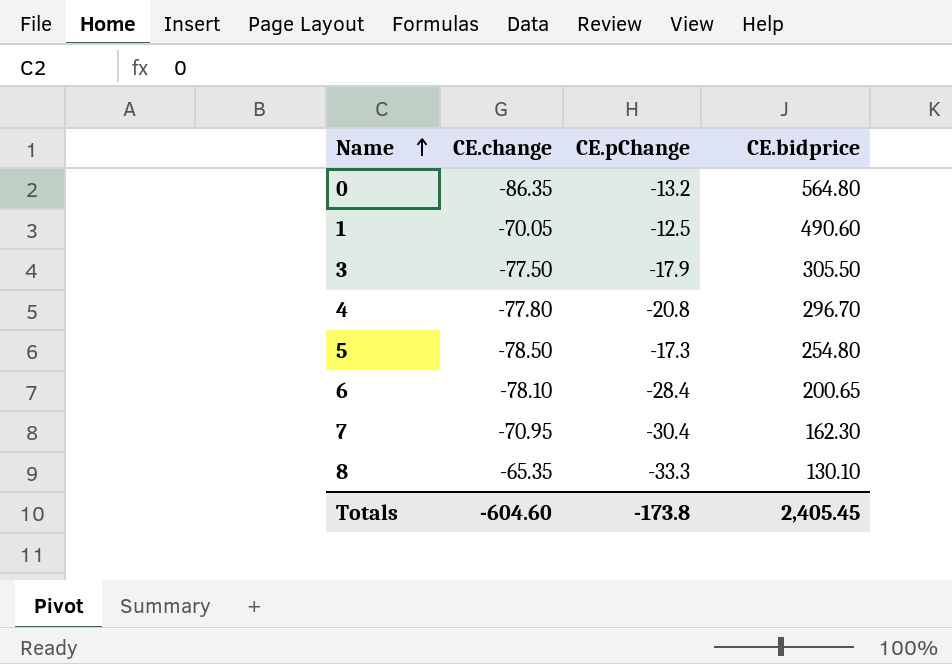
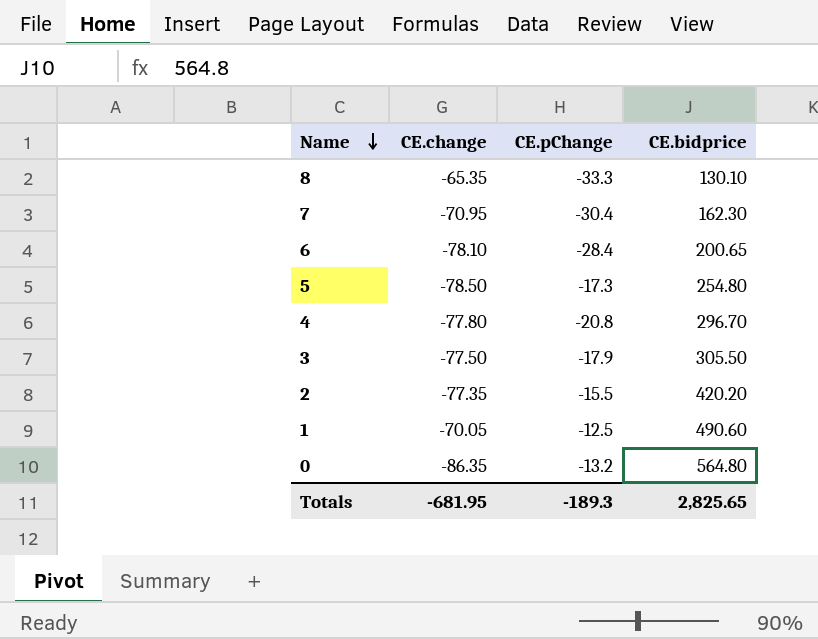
row order: Name ascending -> Name descending
row 2: none -> -77.35 | -15.5 | 420.20
Totals | CE.change: -604.60 -> -681.95
Totals | CE.pChange: -173.8 -> -189.3
Totals | CE.bidprice: 2,405.45 -> 2,825.65

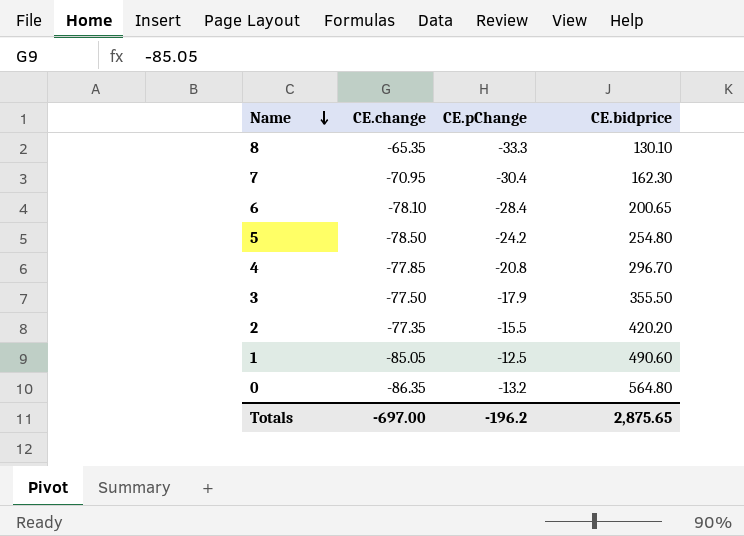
5 | CE.pChange: -17.3 -> -24.2
4 | CE.change: -77.80 -> -77.85
3 | CE.bidprice: 305.50 -> 355.50
1 | CE.change: -70.05 -> -85.05
Totals | CE.change: -681.95 -> -697.00
Totals | CE.pChange: -189.3 -> -196.2
Totals | CE.bidprice: 2,825.65 -> 2,875.65

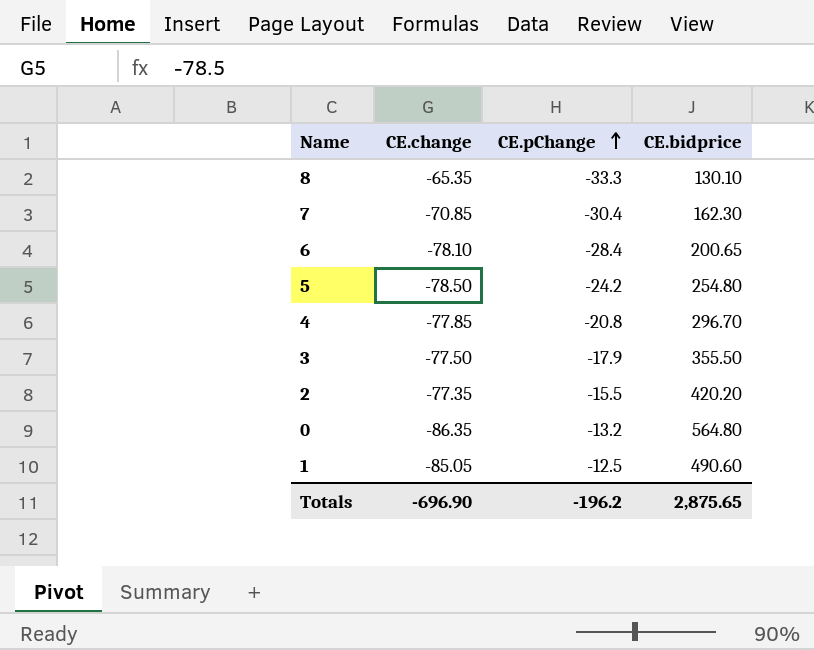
row order: Name descending -> CE.pChange ascending
7 | CE.change: -70.95 -> -70.85
Totals | CE.change: -697.00 -> -696.90

